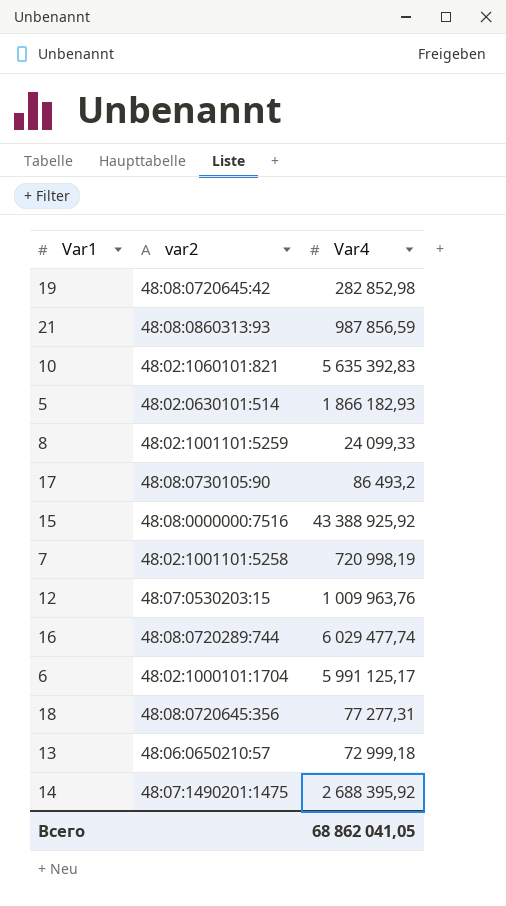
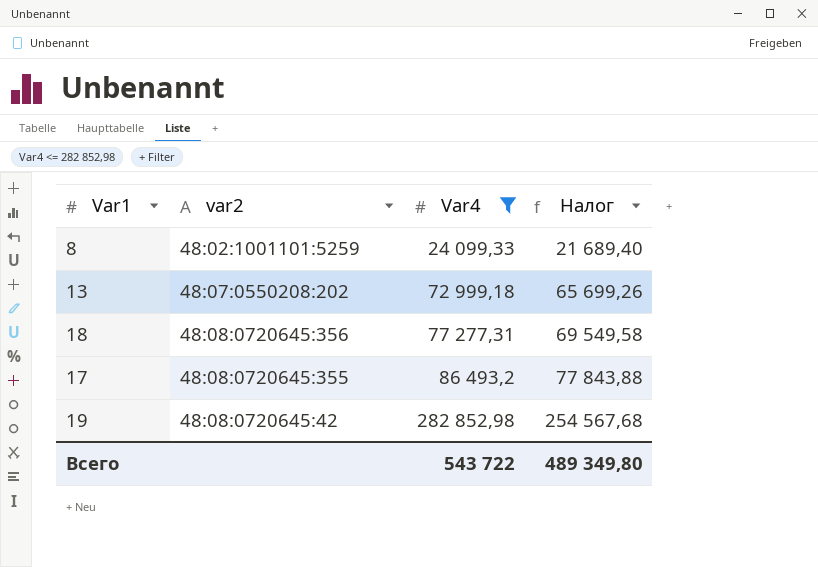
filter: none -> Var4 <= 282 852,98
row order: none -> Var4 ascending
column Налог | formula: none -> [Var4] * 0,9
13 | var2: 48:06:0650210:57 -> 48:07:0550208:202
17 | var2: 48:08:0730105:90 -> 48:08:0720645:355
Всего | Var4: 68 862 041,05 -> 543 722

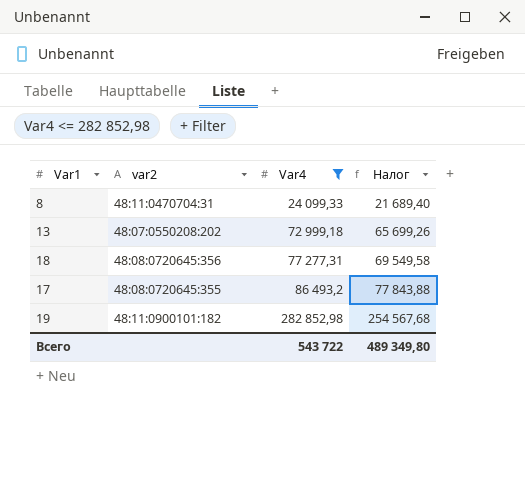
8 | var2: 48:02:1001101:5259 -> 48:11:0470704:31
19 | var2: 48:08:0720645:42 -> 48:11:0900101:182

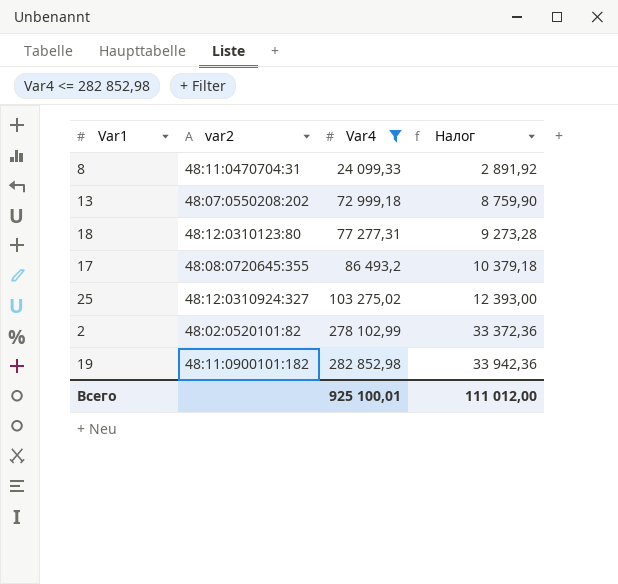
column Налог | formula: [Var4] * 0,9 -> [Var4] * 0,12
18 | var2: 48:08:0720645:356 -> 48:12:0310123:80
row 25: none -> 48:12:0310924:327 | 103 275,02 | 12 393,00
row 2: none -> 48:02:0520101:82 | 278 102,99 | 33 372,36
Всего | Var4: 543 722 -> 925 100,01
Всего | Налог: 489 349,80 -> 111 012,00

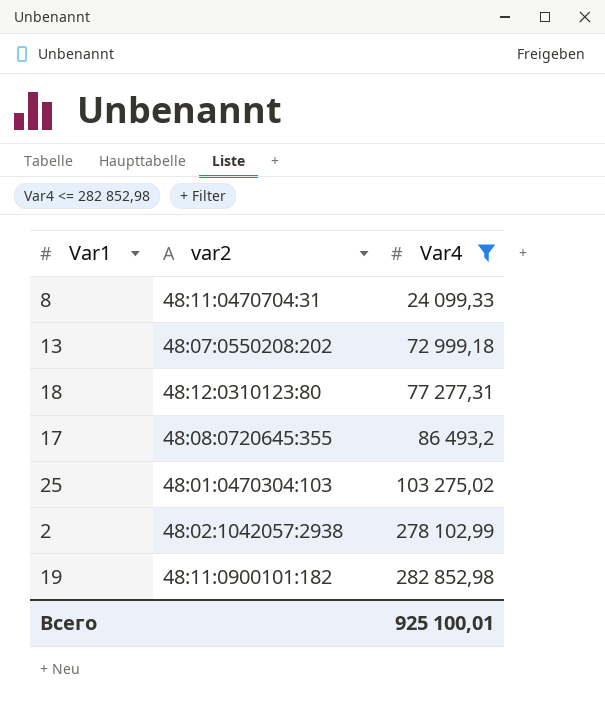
column Налог | formula: [Var4] * 0,12 -> none
25 | var2: 48:12:0310924:327 -> 48:01:0470304:103
2 | var2: 48:02:0520101:82 -> 48:02:1042057:2938

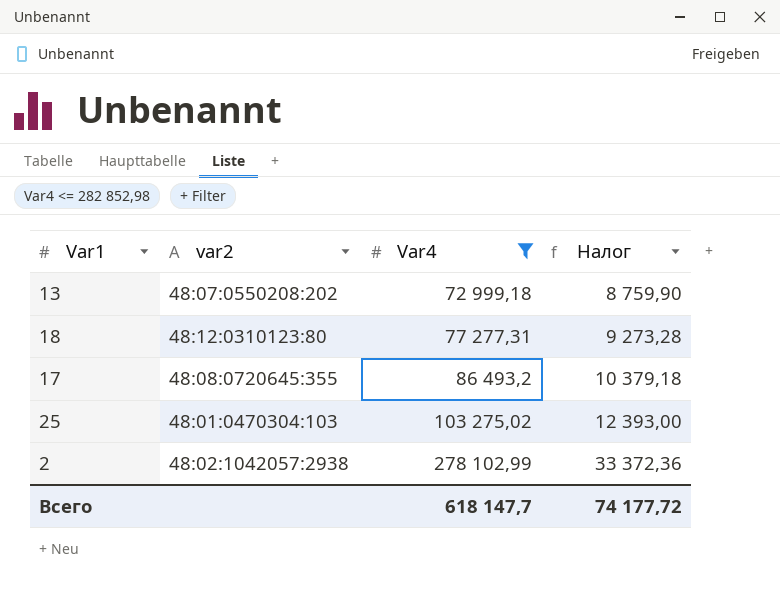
column Налог | formula: none -> [Var4] * 0,12
row 8: 48:11:0470704:31 | 24 099,33 -> none
row 19: 48:11:0900101:182 | 282 852,98 -> none
Всего | Var4: 925 100,01 -> 618 147,7

